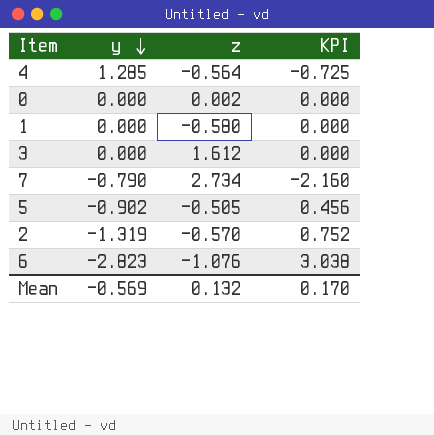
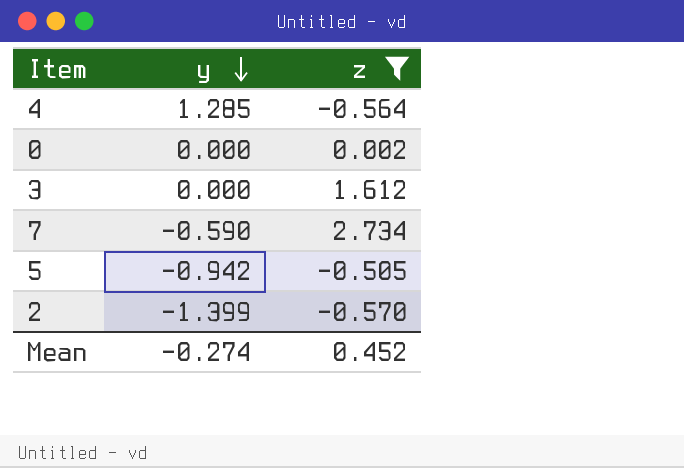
filter: none -> z >= -0.570
column KPI | formula: [y] * [z] -> none
7 | y: -0.790 -> -0.590
5 | y: -0.902 -> -0.942
2 | y: -1.319 -> -1.399
Mean | y: -0.569 -> -0.274
Mean | z: 0.132 -> 0.452

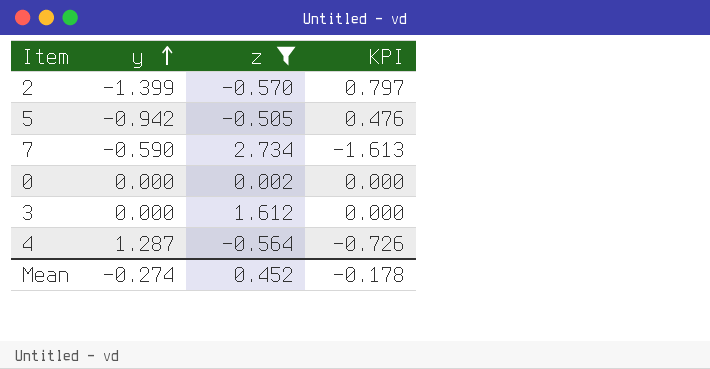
row order: y descending -> y ascending
column KPI | formula: none -> [y] * [z]
4 | y: 1.285 -> 1.287

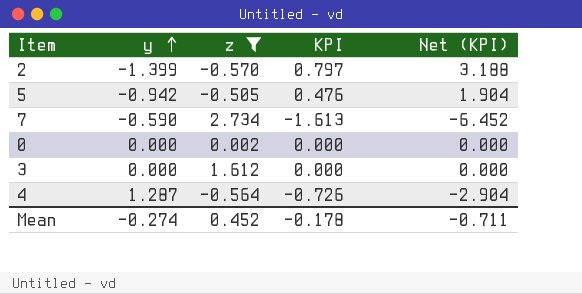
column Net (KPI) | formula: none -> [KPI] * 4

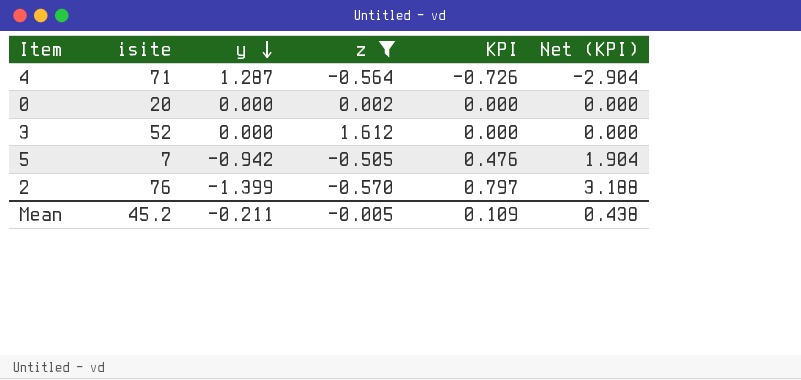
row order: y ascending -> y descending
column isite | position: none -> 2
row 7: -0.590 | 2.734 | -1.613 | -6.452 -> none
Mean | y: -0.274 -> -0.211
Mean | z: 0.452 -> -0.005
Mean | KPI: -0.178 -> 0.109
Mean | Net (KPI): -0.711 -> 0.438

